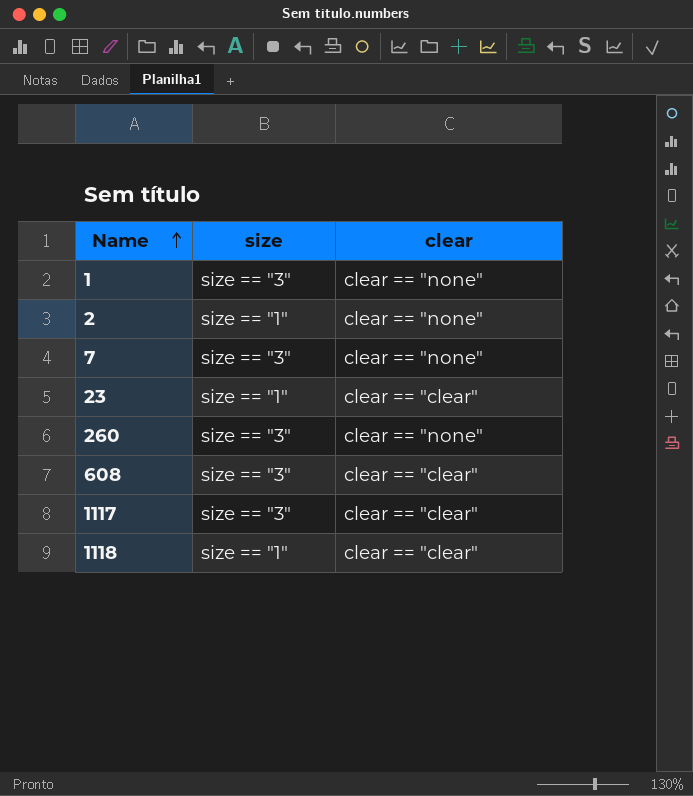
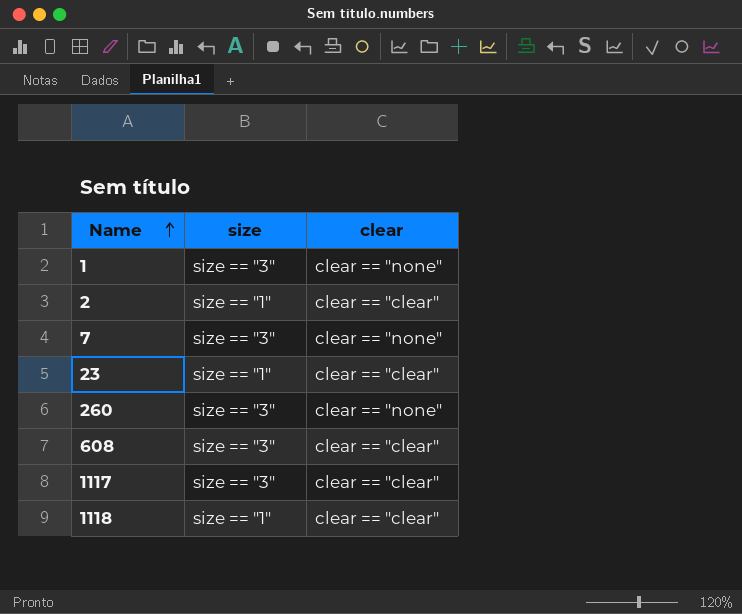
2 | clear: clear == "none" -> clear == "clear"

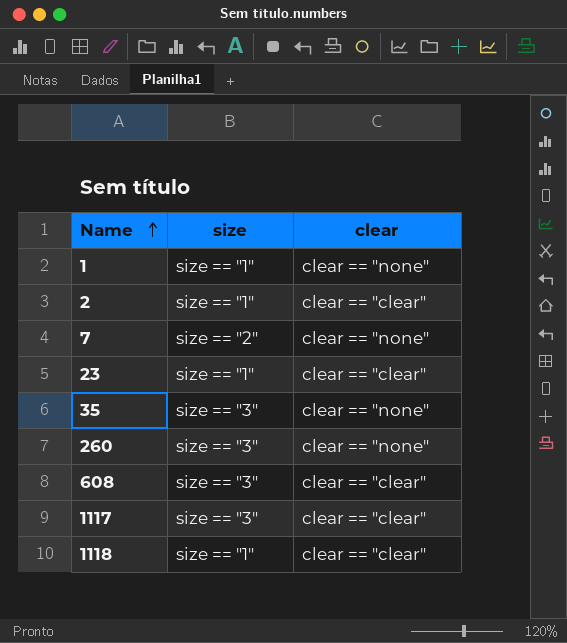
1 | size: size == "3" -> size == "1"
7 | size: size == "3" -> size == "2"
row 35: none -> size == "3" | clear == "none"

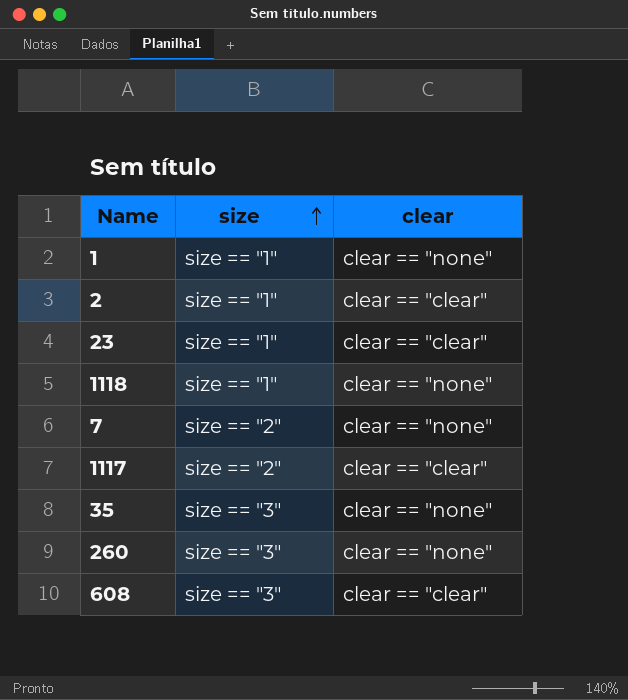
row order: Name ascending -> size ascending
1118 | clear: clear == "clear" -> clear == "none"
1117 | size: size == "3" -> size == "2"

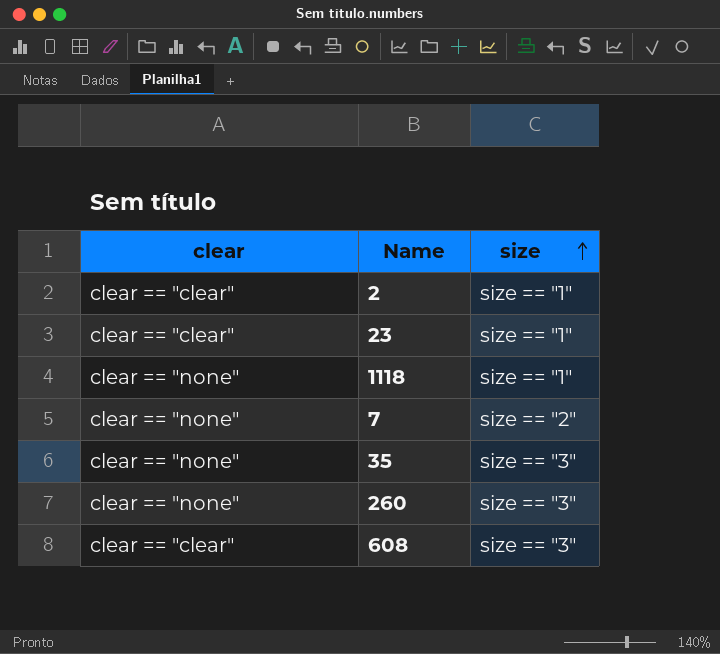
column clear | position: 3 -> 1
row 1: size == "1" | clear == "none" -> none
row 1117: size == "2" | clear == "clear" -> none

